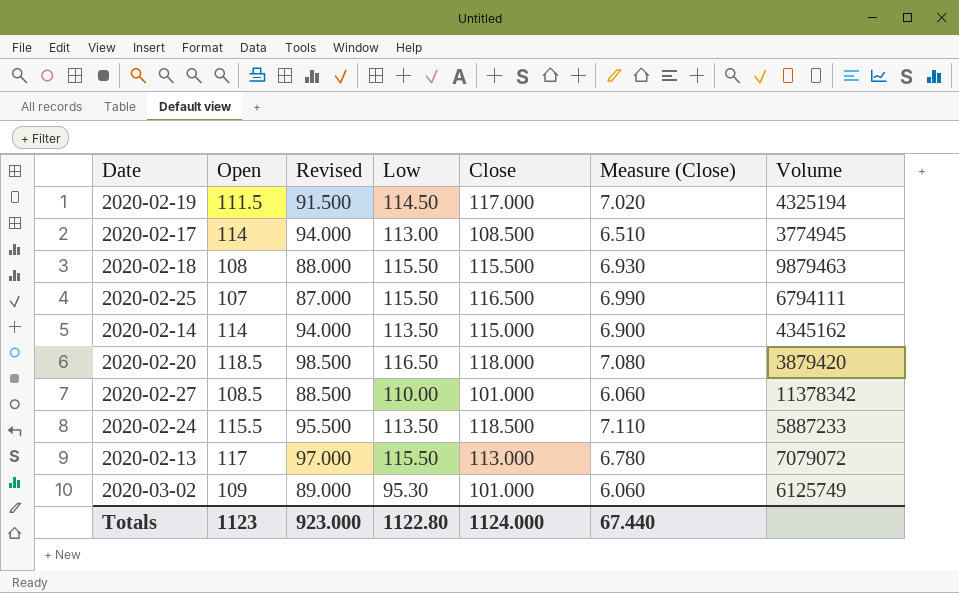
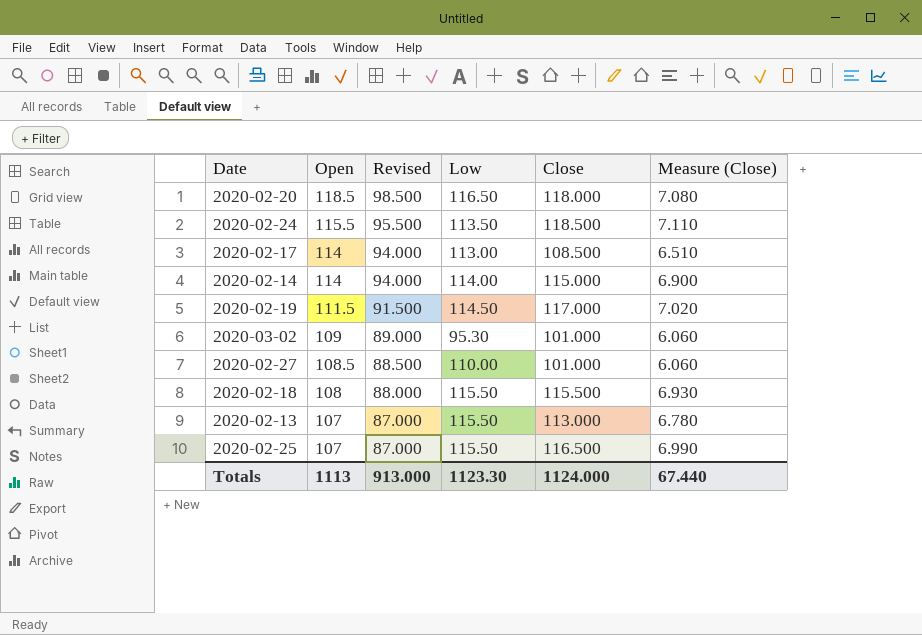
row order: none -> Open descending
column Volume | position: 7 -> none
2020-02-14 | Low: 113.50 -> 114.00
2020-02-13 | Open: 117 -> 107
2020-02-13 | Revised: 97.000 -> 87.000
Totals | Open: 1123 -> 1113
Totals | Revised: 923.000 -> 913.000
Totals | Low: 1122.80 -> 1123.30

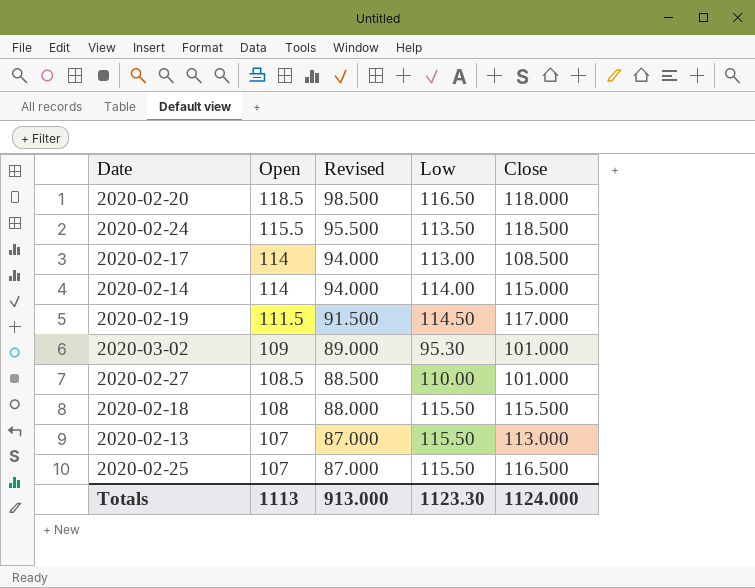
column Measure (Close) | formula: [Close] * 0.06 -> none

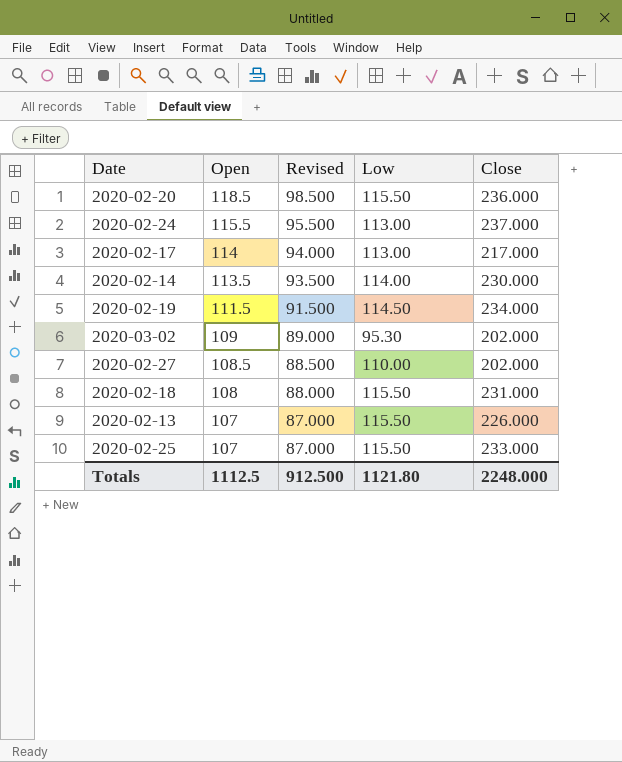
2020-02-20 | Low: 116.50 -> 115.50
2020-02-20 | Close: 118.000 -> 236.000
2020-02-24 | Low: 113.50 -> 113.00
2020-02-24 | Close: 118.500 -> 237.000
2020-02-17 | Close: 108.500 -> 217.000
2020-02-14 | Open: 114 -> 113.5
2020-02-14 | Revised: 94.000 -> 93.500
2020-02-14 | Close: 115.000 -> 230.000
2020-02-19 | Close: 117.000 -> 234.000
2020-03-02 | Close: 101.000 -> 202.000
2020-02-27 | Close: 101.000 -> 202.000
2020-02-18 | Close: 115.500 -> 231.000
2020-02-13 | Close: 113.000 -> 226.000
2020-02-25 | Close: 116.500 -> 233.000
Totals | Open: 1113 -> 1112.5
Totals | Revised: 913.000 -> 912.500
Totals | Low: 1123.30 -> 1121.80
Totals | Close: 1124.000 -> 2248.000

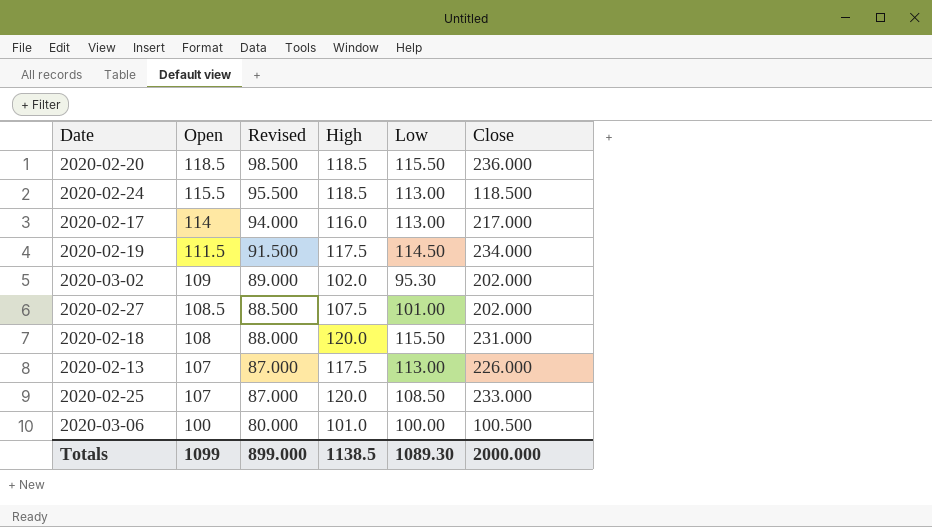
column High | position: none -> 4
row 2020-02-14: 113.5 | 93.500 | 114.00 | 230.000 -> none
2020-02-24 | Close: 237.000 -> 118.500
2020-02-27 | Low: 110.00 -> 101.00
2020-02-13 | Low: 115.50 -> 113.00
2020-02-25 | Low: 115.50 -> 108.50
row 2020-03-06: none -> 100 | 80.000 | 101.0 | 100.00 | 100.500
Totals | Open: 1112.5 -> 1099
Totals | Revised: 912.500 -> 899.000
Totals | Low: 1121.80 -> 1089.30
Totals | Close: 2248.000 -> 2000.000

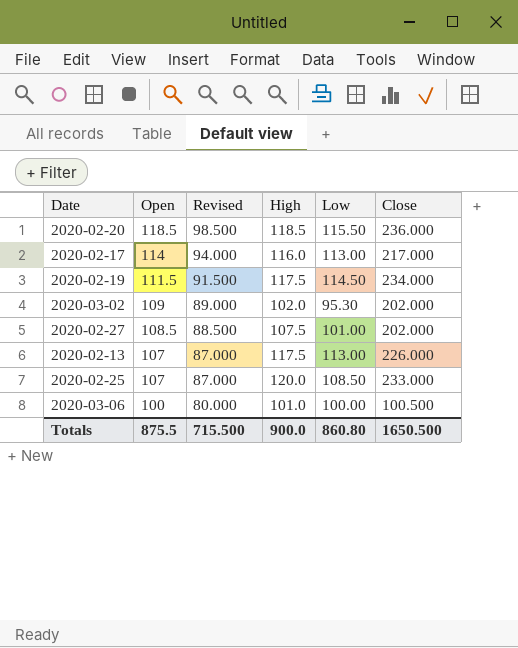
row 2020-02-24: 115.5 | 95.500 | 118.5 | 113.00 | 118.500 -> none
row 2020-02-18: 108 | 88.000 | 120.0 | 115.50 | 231.000 -> none
Totals | Open: 1099 -> 875.5
Totals | Revised: 899.000 -> 715.500
Totals | High: 1138.5 -> 900.0
Totals | Low: 1089.30 -> 860.80
Totals | Close: 2000.000 -> 1650.500

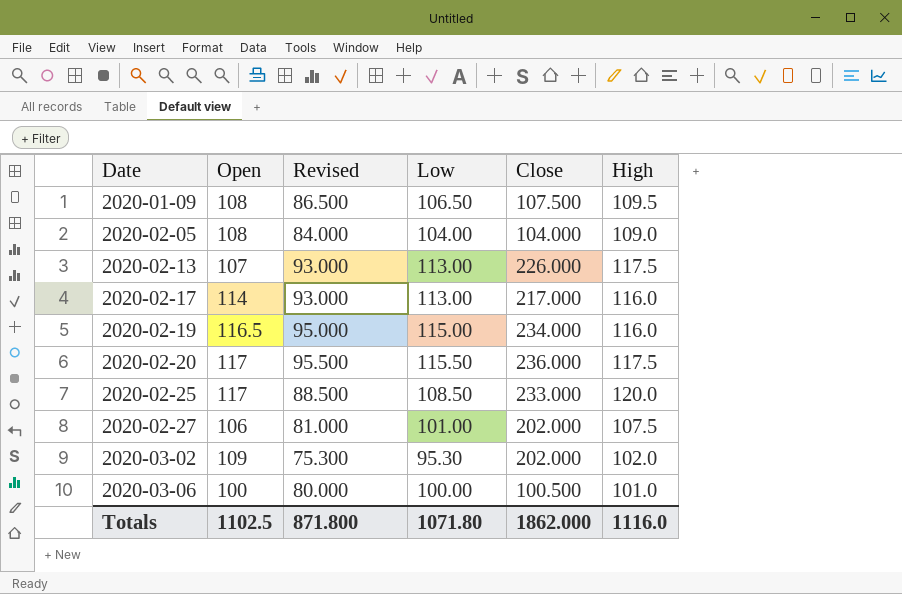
row order: Open descending -> Date ascending
column Revised | formula: [Open] - 20 -> [Low] - 20
column High | position: 4 -> 6
row 2020-01-09: none -> 108 | 86.500 | 106.50 | 107.500 | 109.5
row 2020-02-05: none -> 108 | 84.000 | 104.00 | 104.000 | 109.0
2020-02-19 | Open: 111.5 -> 116.5
2020-02-19 | Low: 114.50 -> 115.00
2020-02-19 | High: 117.5 -> 116.0
2020-02-20 | Open: 118.5 -> 117
2020-02-20 | High: 118.5 -> 117.5
2020-02-25 | Open: 107 -> 117
2020-02-27 | Open: 108.5 -> 106
Totals | Open: 875.5 -> 1102.5
Totals | Revised: 715.500 -> 871.800
Totals | Low: 860.80 -> 1071.80
Totals | Close: 1650.500 -> 1862.000
Totals | High: 900.0 -> 1116.0

